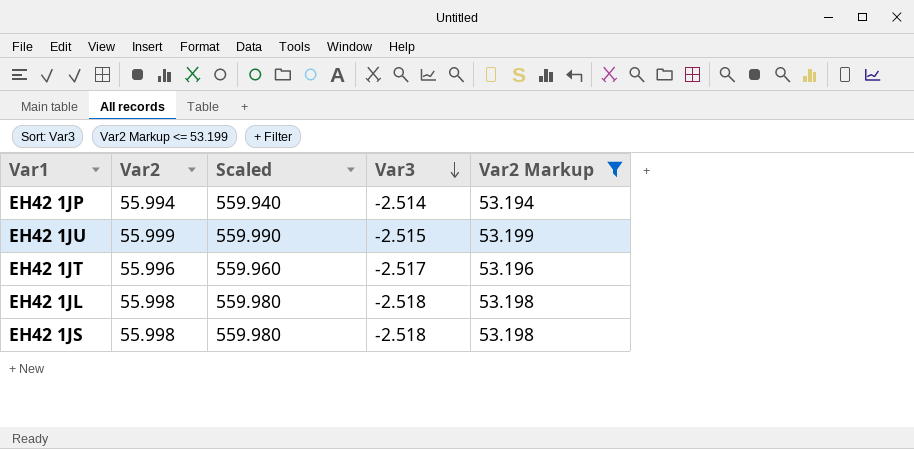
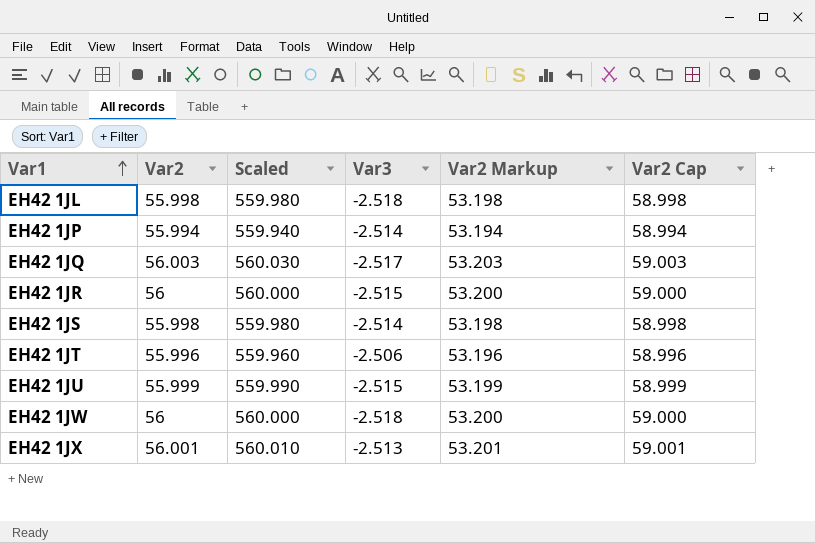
filter: Var2 Markup <= 53.199 -> none
row order: Var3 descending -> Var1 ascending
column Var2 Cap | formula: none -> [Var2] + 3
EH42 1JS | Var3: -2.518 -> -2.514
EH42 1JT | Var3: -2.517 -> -2.506

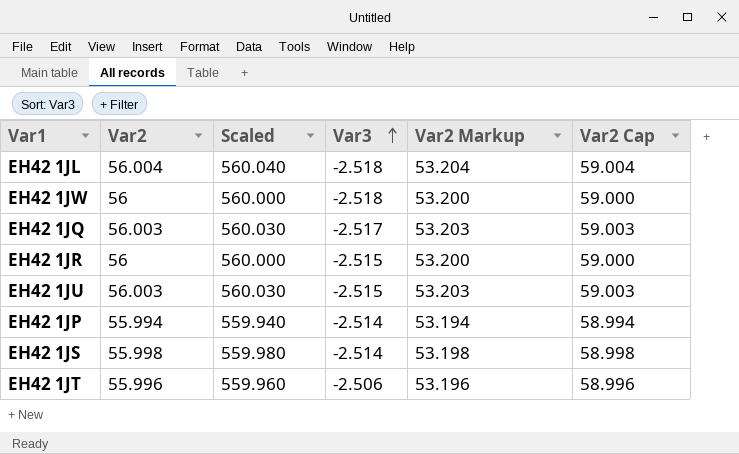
row order: Var1 ascending -> Var3 ascending
row EH42 1JX: 56.001 | 560.010 | -2.513 | 53.201 | 59.001 -> none
EH42 1JL | Var2: 55.998 -> 56.004
EH42 1JL | Scaled: 559.980 -> 560.040
EH42 1JL | Var2 Markup: 53.198 -> 53.204
EH42 1JL | Var2 Cap: 58.998 -> 59.004
EH42 1JU | Var2: 55.999 -> 56.003
EH42 1JU | Scaled: 559.990 -> 560.030
EH42 1JU | Var2 Markup: 53.199 -> 53.203
EH42 1JU | Var2 Cap: 58.999 -> 59.003

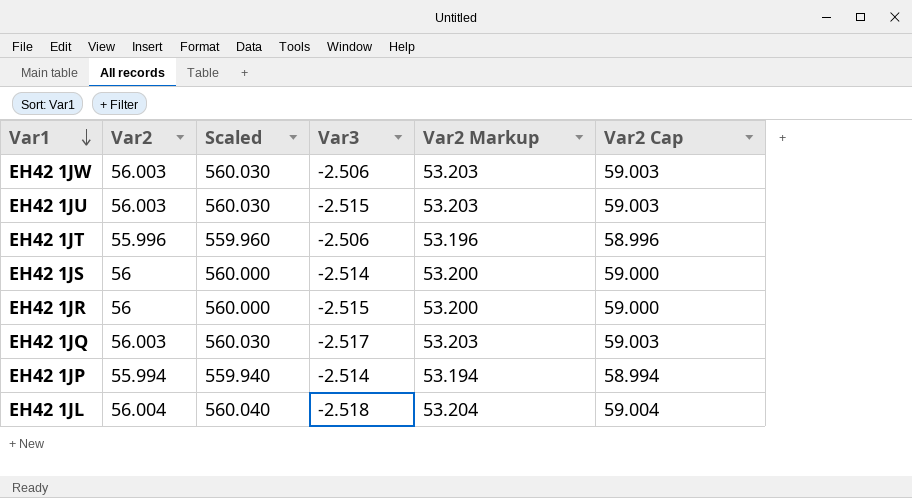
row order: Var3 ascending -> Var1 descending
EH42 1JW | Var2: 56 -> 56.003
EH42 1JW | Scaled: 560.000 -> 560.030
EH42 1JW | Var3: -2.518 -> -2.506
EH42 1JW | Var2 Markup: 53.200 -> 53.203
EH42 1JW | Var2 Cap: 59.000 -> 59.003
EH42 1JS | Var2: 55.998 -> 56
EH42 1JS | Scaled: 559.980 -> 560.000
EH42 1JS | Var2 Markup: 53.198 -> 53.200
EH42 1JS | Var2 Cap: 58.998 -> 59.000

